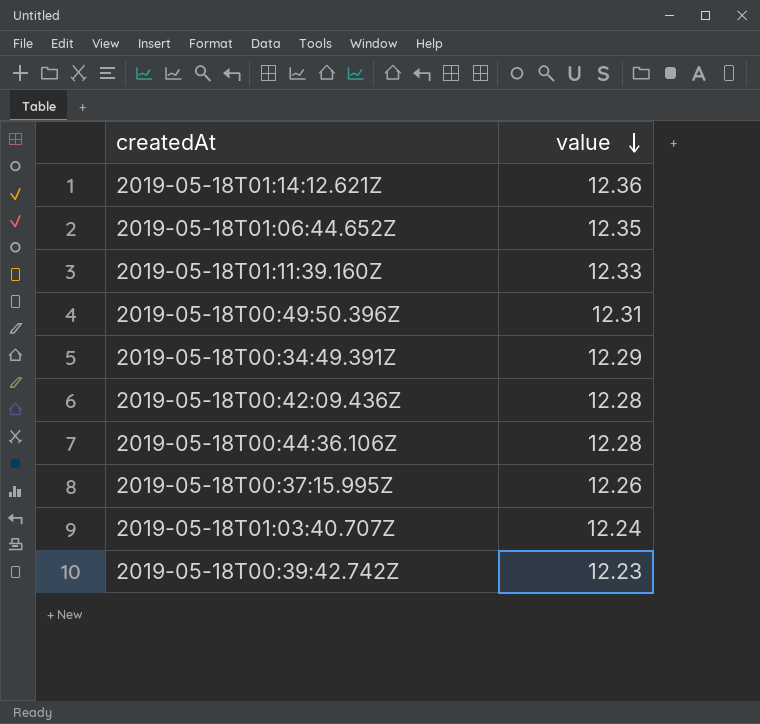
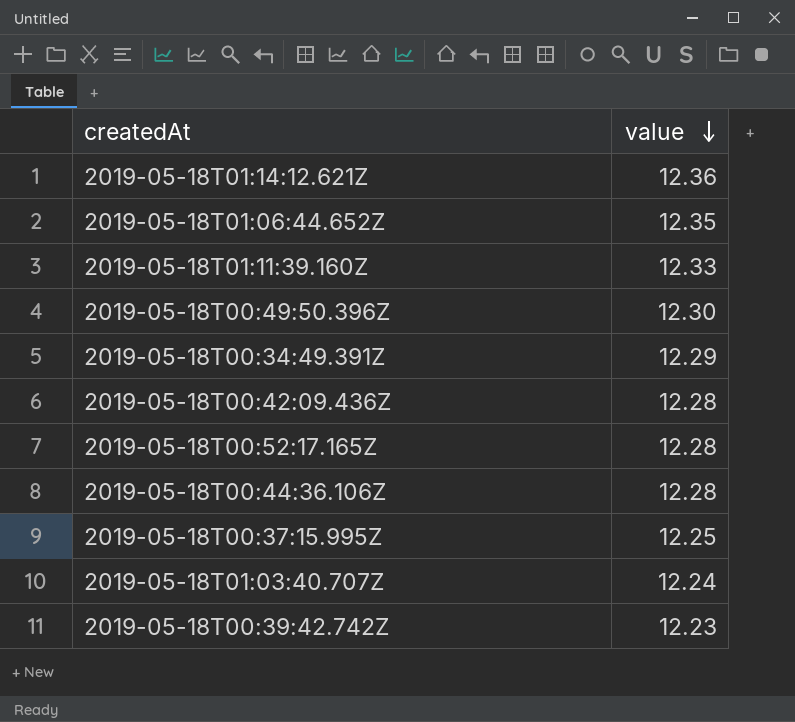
2019-05-18T00:49:50.396Z | value: 12.31 -> 12.30
row 2019-05-18T00:52:17.165Z: none -> 12.28
2019-05-18T00:37:15.995Z | value: 12.26 -> 12.25

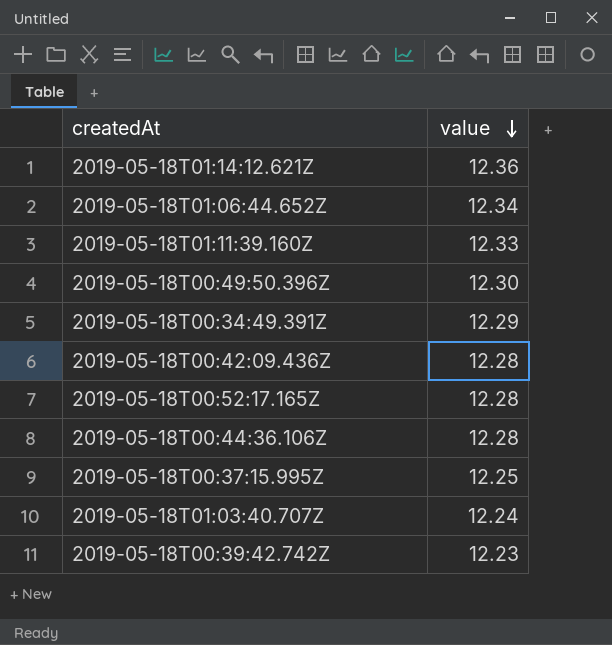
2019-05-18T01:06:44.652Z | value: 12.35 -> 12.34

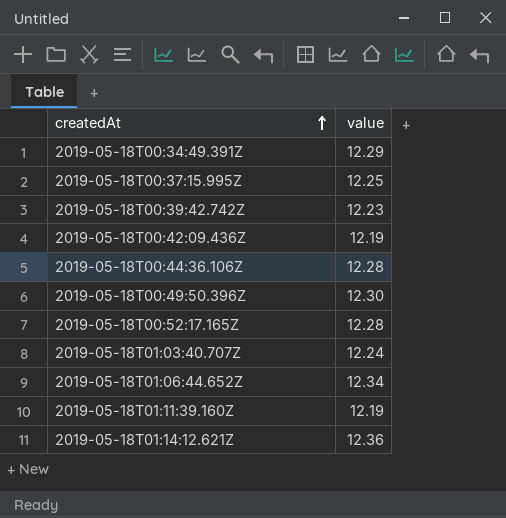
row order: value descending -> createdAt ascending
2019-05-18T00:42:09.436Z | value: 12.28 -> 12.19
2019-05-18T01:11:39.160Z | value: 12.33 -> 12.19

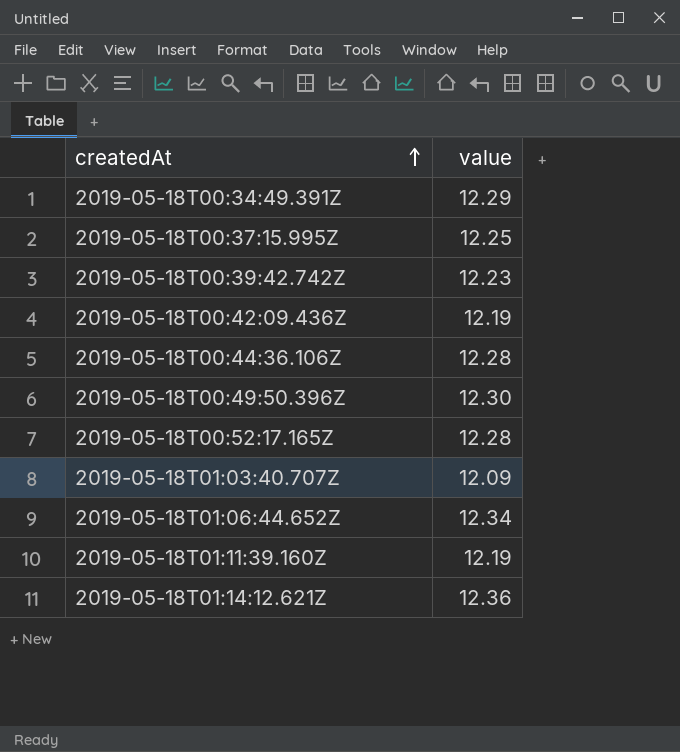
2019-05-18T01:03:40.707Z | value: 12.24 -> 12.09

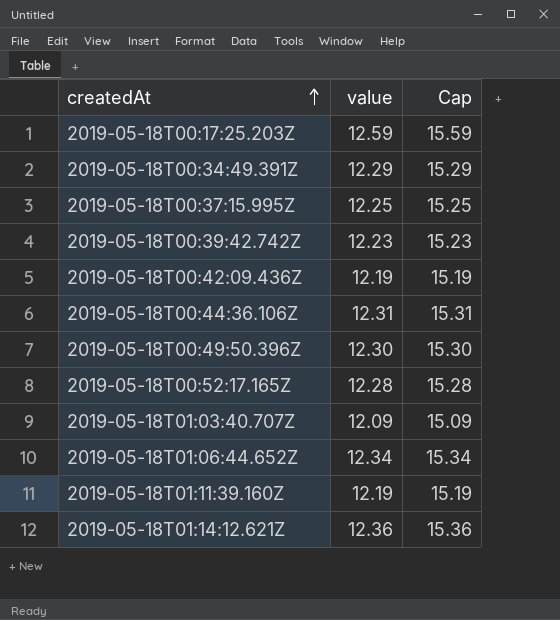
column Cap | formula: none -> [value] + 3
row 2019-05-18T00:17:25.203Z: none -> 12.59 | 15.59
2019-05-18T00:44:36.106Z | value: 12.28 -> 12.31

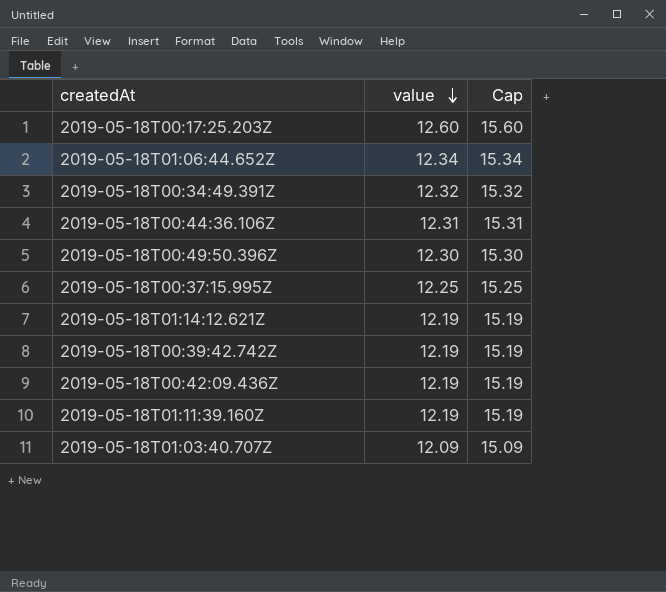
row order: createdAt ascending -> value descending
row 2019-05-18T00:52:17.165Z: 12.28 | 15.28 -> none
2019-05-18T00:17:25.203Z | value: 12.59 -> 12.60
2019-05-18T00:17:25.203Z | Cap: 15.59 -> 15.60
2019-05-18T00:34:49.391Z | value: 12.29 -> 12.32
2019-05-18T00:34:49.391Z | Cap: 15.29 -> 15.32
2019-05-18T01:14:12.621Z | value: 12.36 -> 12.19
2019-05-18T01:14:12.621Z | Cap: 15.36 -> 15.19
2019-05-18T00:39:42.742Z | value: 12.23 -> 12.19
2019-05-18T00:39:42.742Z | Cap: 15.23 -> 15.19

